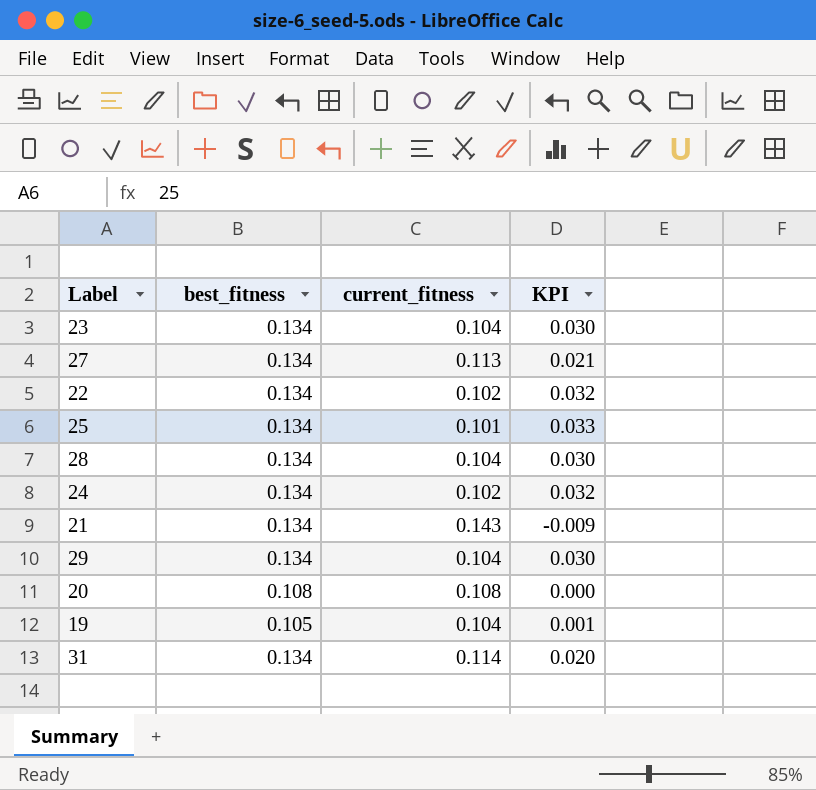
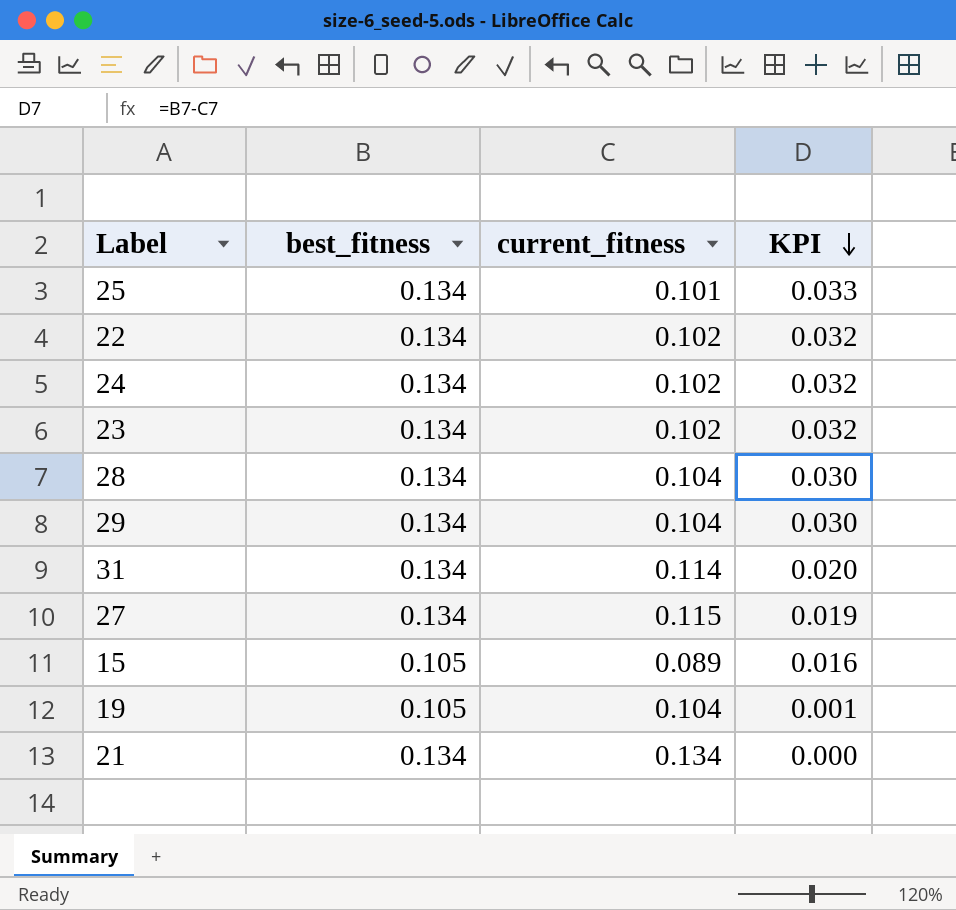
row order: none -> KPI descending
row 20: 0.108 | 0.108 | 0.000 -> none
23 | current_fitness: 0.104 -> 0.102
23 | KPI: 0.030 -> 0.032
27 | current_fitness: 0.113 -> 0.115
27 | KPI: 0.021 -> 0.019
row 15: none -> 0.105 | 0.089 | 0.016
21 | current_fitness: 0.143 -> 0.134
21 | KPI: -0.009 -> 0.000

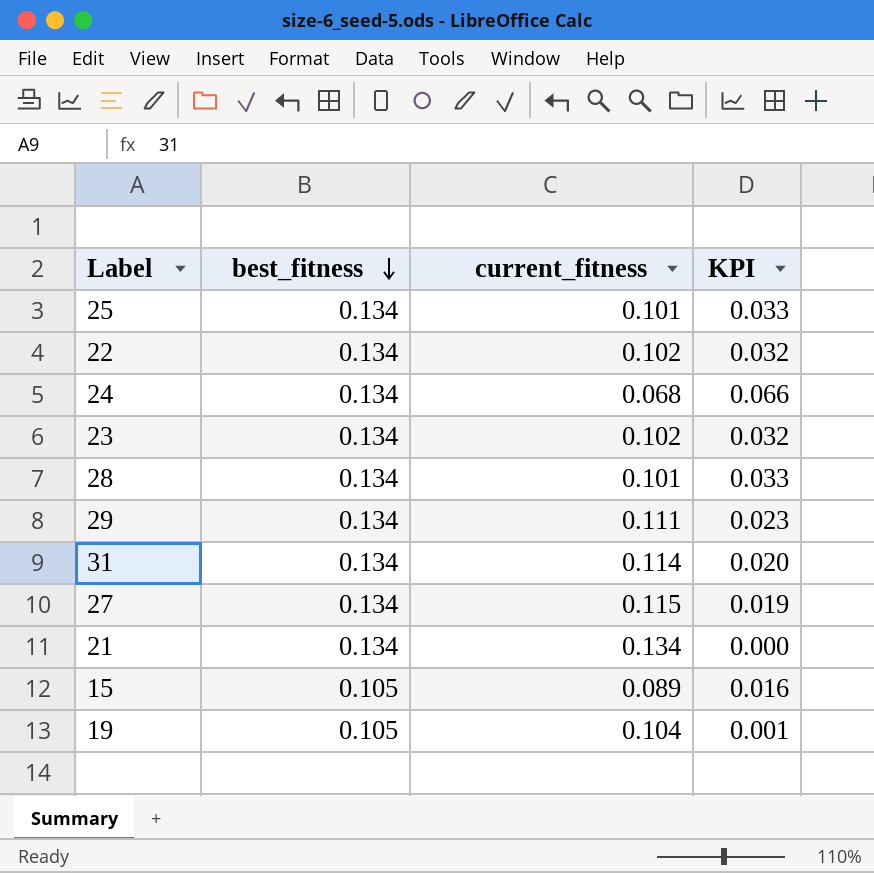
row order: KPI descending -> best_fitness descending
24 | current_fitness: 0.102 -> 0.068
24 | KPI: 0.032 -> 0.066
28 | current_fitness: 0.104 -> 0.101
28 | KPI: 0.030 -> 0.033
29 | current_fitness: 0.104 -> 0.111
29 | KPI: 0.030 -> 0.023

